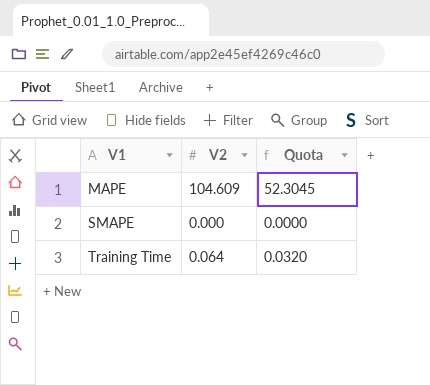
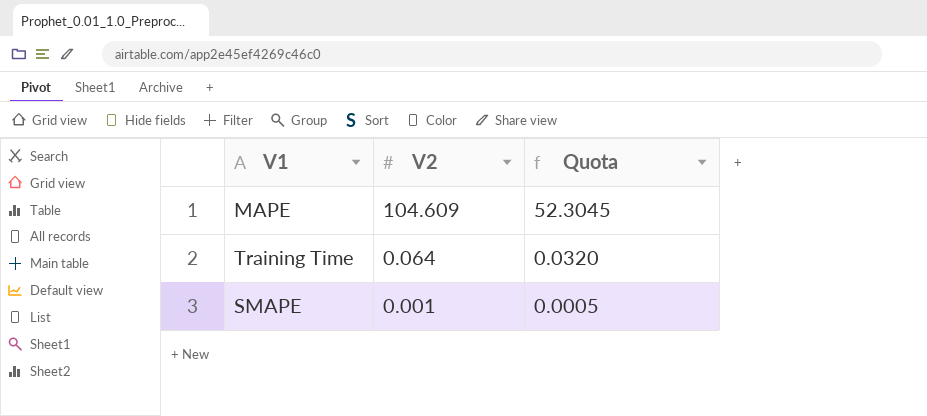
row order: V1 ascending -> V2 descending
SMAPE | V2: 0.000 -> 0.001
SMAPE | Quota: 0.0000 -> 0.0005

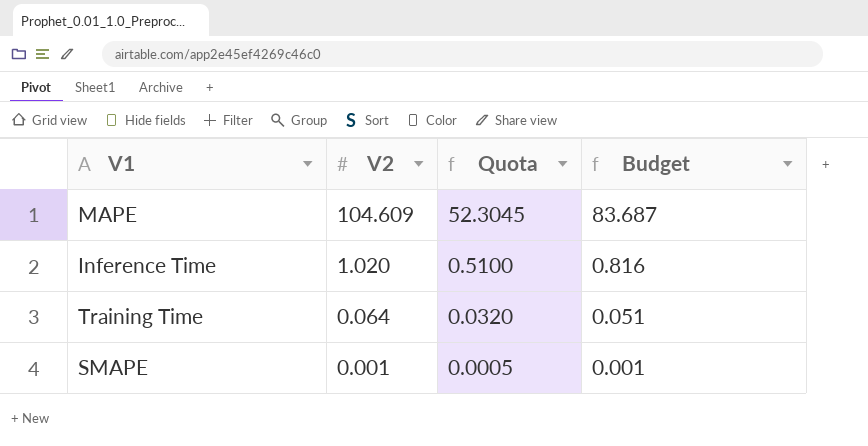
column Budget | formula: none -> [V2] * 0.8
row Inference Time: none -> 1.020 | 0.5100 | 0.816

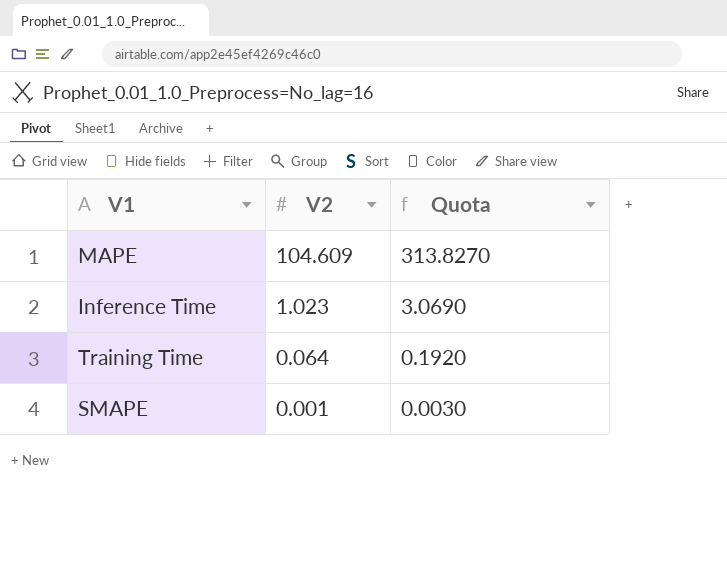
column Budget | formula: [V2] * 0.8 -> none
column Quota | formula: [V2] * 0.5 -> [V2] * 3
Inference Time | V2: 1.020 -> 1.023

